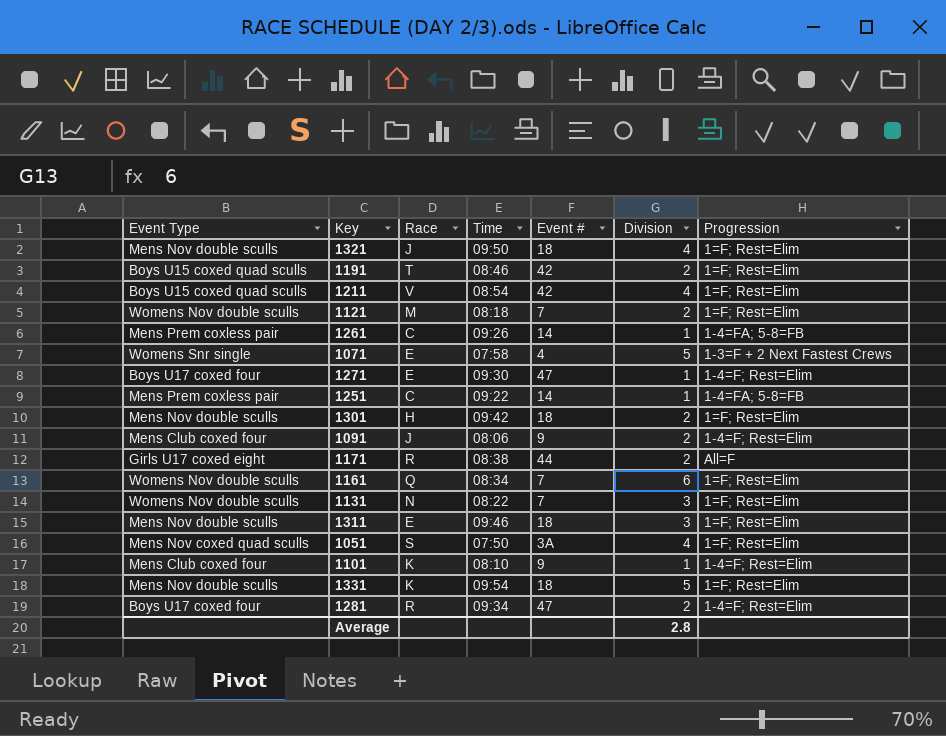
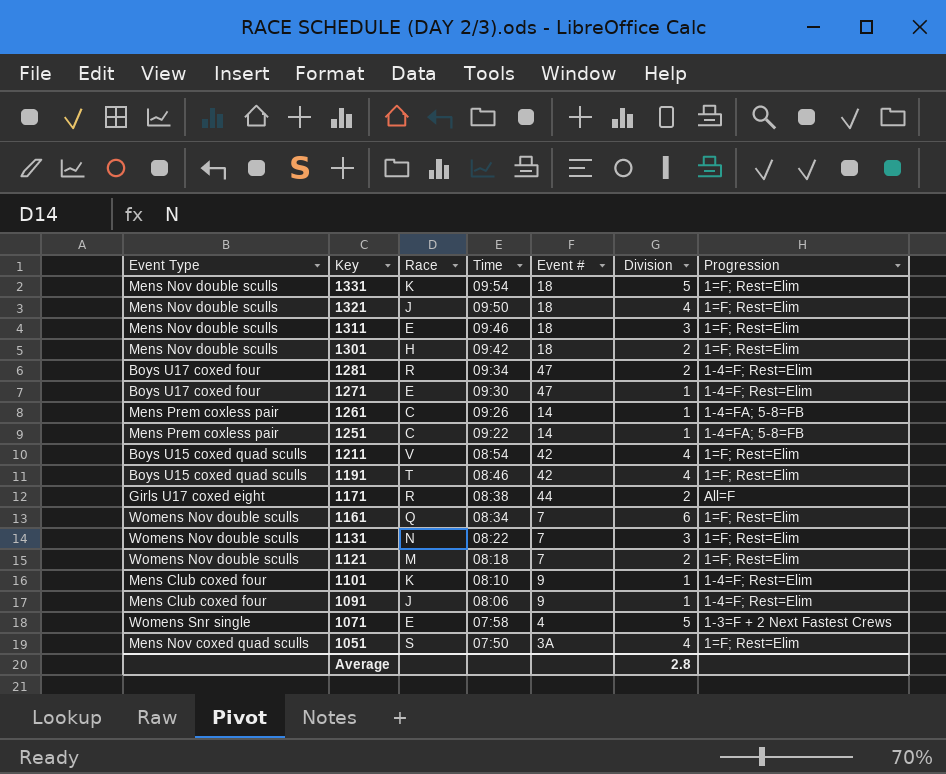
row order: none -> Key descending
1191 | Division: 2 -> 4
1091 | Division: 2 -> 1

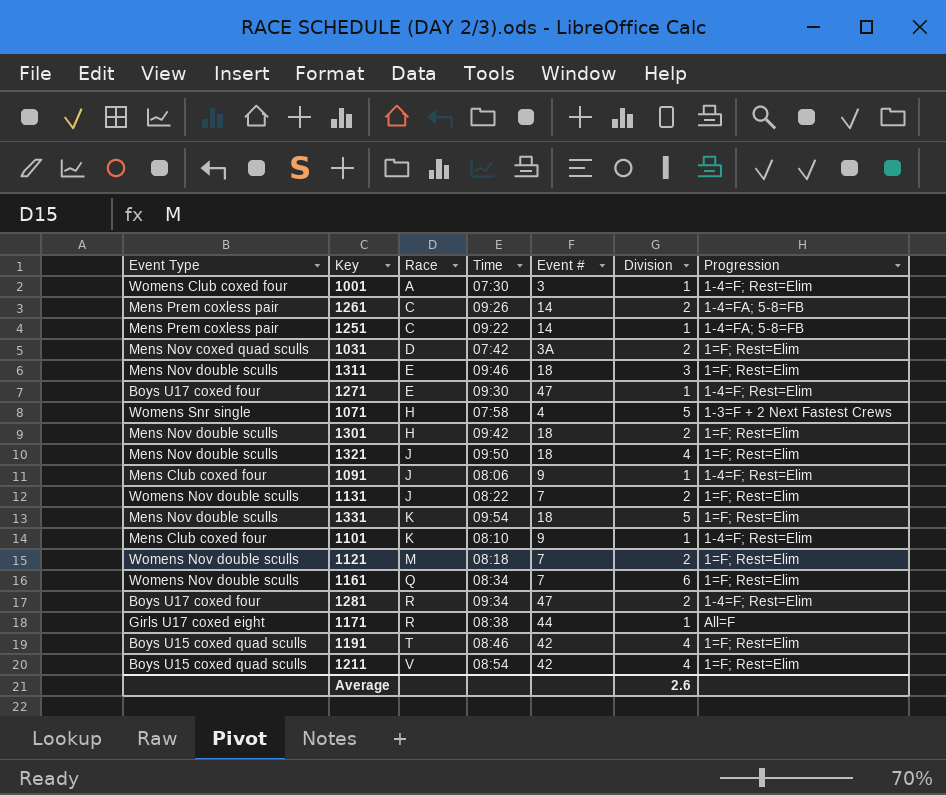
row order: Key descending -> Race ascending
row 1051: Mens Nov coxed quad sculls | S | 07:50 | 3A | 4 | 1=F; Rest=Elim -> none
row 1001: none -> Womens Club coxed four | A | 07:30 | 3 | 1 | 1-4=F; Rest=Elim
1261 | Division: 1 -> 2
row 1031: none -> Mens Nov coxed quad sculls | D | 07:42 | 3A | 2 | 1=F; Rest=Elim
1071 | Race: E -> H
1131 | Race: N -> J
1131 | Division: 3 -> 2
1171 | Division: 2 -> 1
Average | Division: 2.8 -> 2.6

